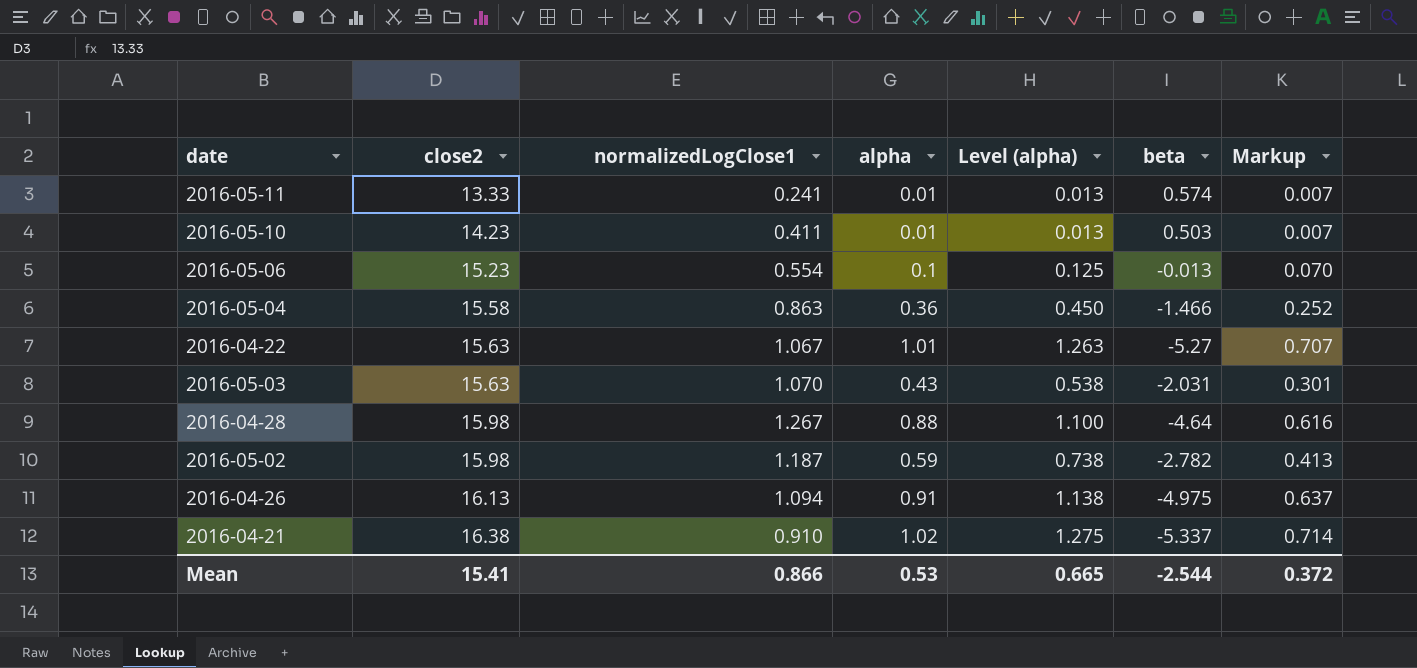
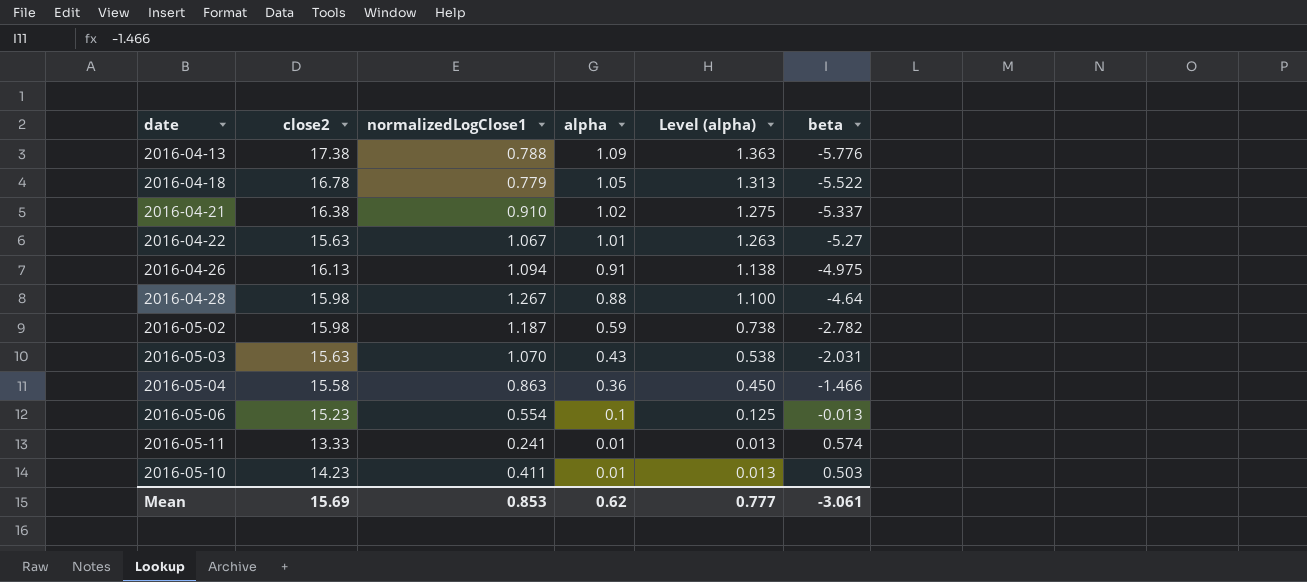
row order: close2 ascending -> alpha descending
column Markup | formula: [alpha] * 0.7 -> none
row 2016-04-13: none -> 17.38 | 0.788 | 1.09 | 1.363 | -5.776
row 2016-04-18: none -> 16.78 | 0.779 | 1.05 | 1.313 | -5.522
Mean | close2: 15.41 -> 15.69
Mean | normalizedLogClose1: 0.866 -> 0.853
Mean | alpha: 0.53 -> 0.62
Mean | Level (alpha): 0.665 -> 0.777
Mean | beta: -2.544 -> -3.061

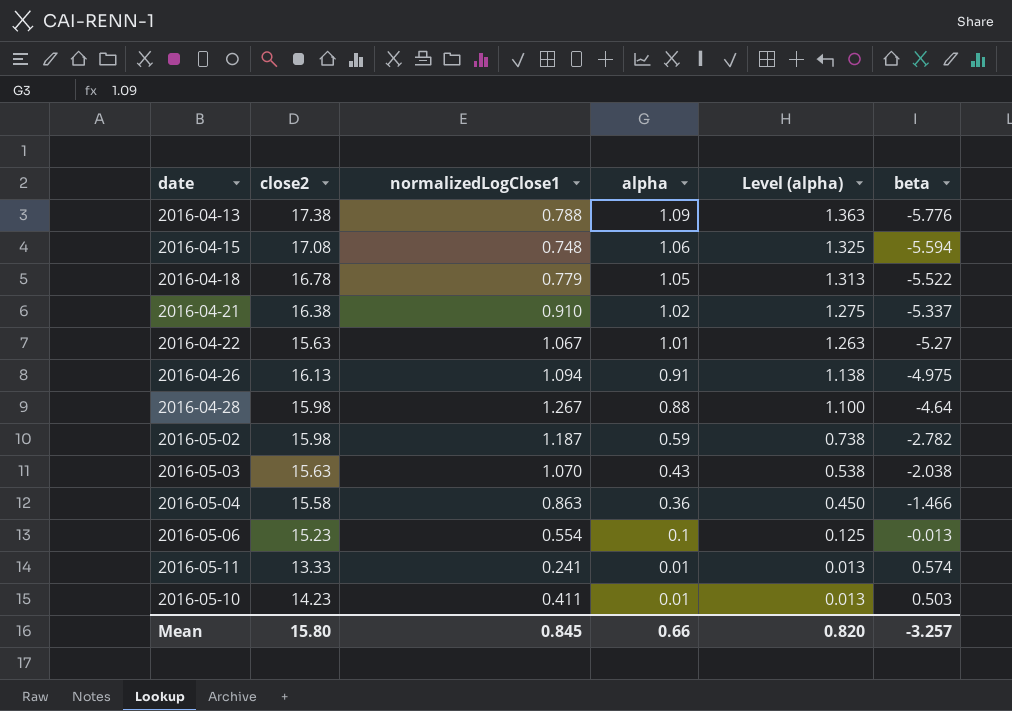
row 2016-04-15: none -> 17.08 | 0.748 | 1.06 | 1.325 | -5.594
2016-05-03 | beta: -2.031 -> -2.038
Mean | close2: 15.69 -> 15.80
Mean | normalizedLogClose1: 0.853 -> 0.845
Mean | alpha: 0.62 -> 0.66
Mean | Level (alpha): 0.777 -> 0.820
Mean | beta: -3.061 -> -3.257

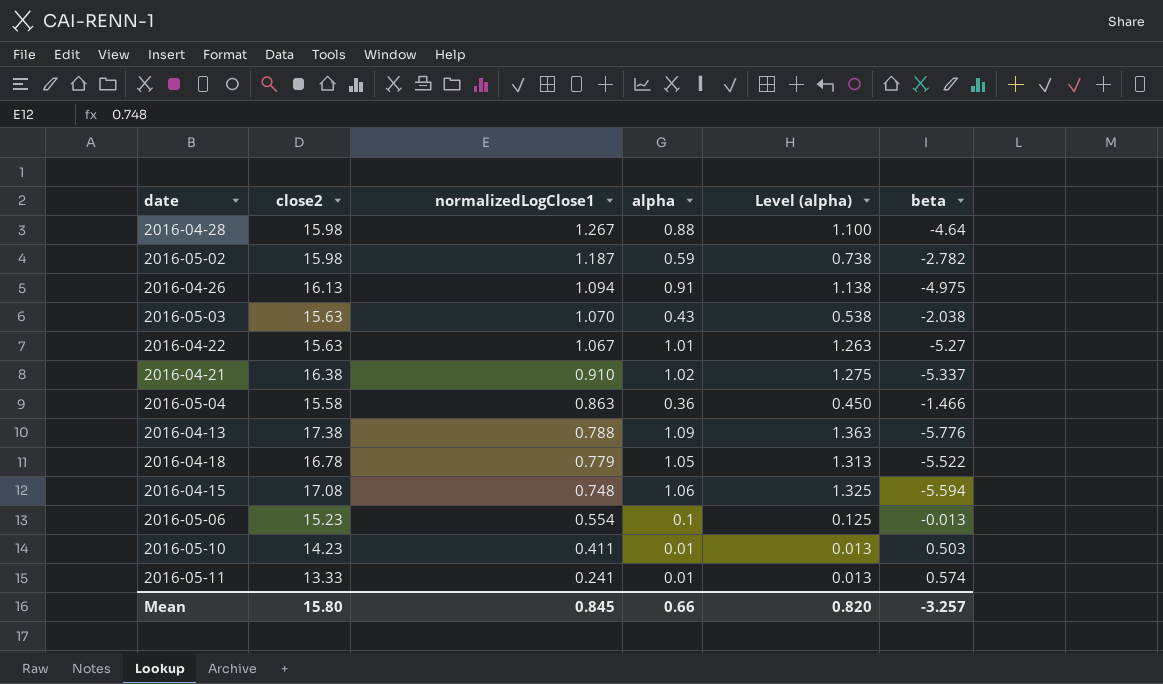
row order: alpha descending -> normalizedLogClose1 descending

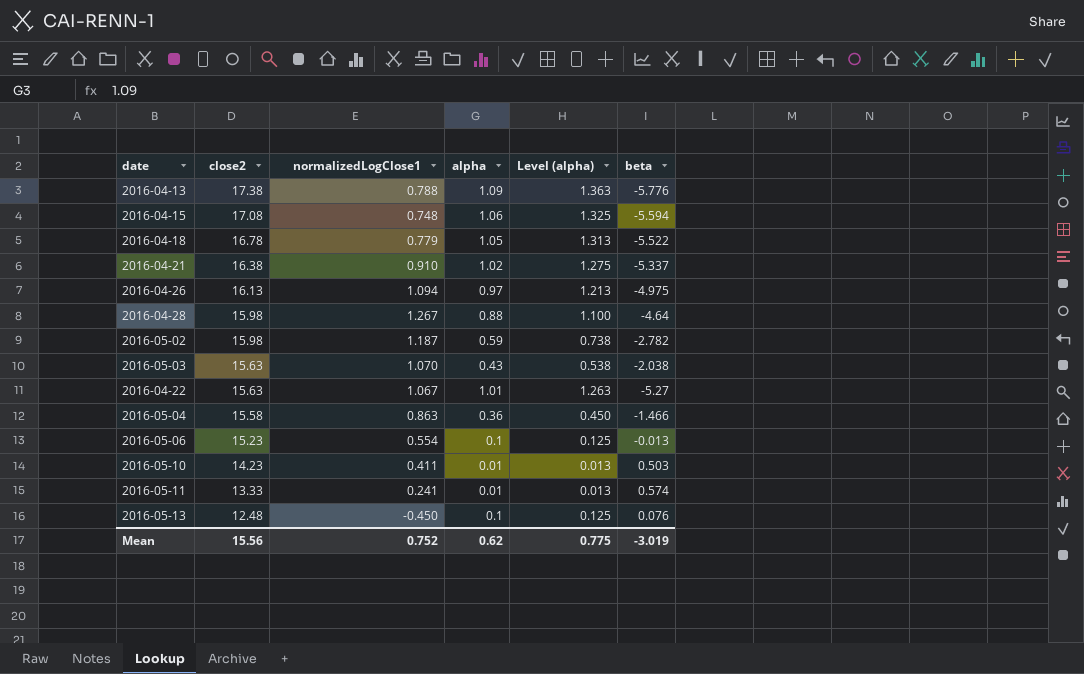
row order: normalizedLogClose1 descending -> close2 descending
2016-04-26 | alpha: 0.91 -> 0.97
2016-04-26 | Level (alpha): 1.138 -> 1.213
row 2016-05-13: none -> 12.48 | -0.450 | 0.1 | 0.125 | 0.076
Mean | close2: 15.80 -> 15.56
Mean | normalizedLogClose1: 0.845 -> 0.752
Mean | alpha: 0.66 -> 0.62
Mean | Level (alpha): 0.820 -> 0.775
Mean | beta: -3.257 -> -3.019

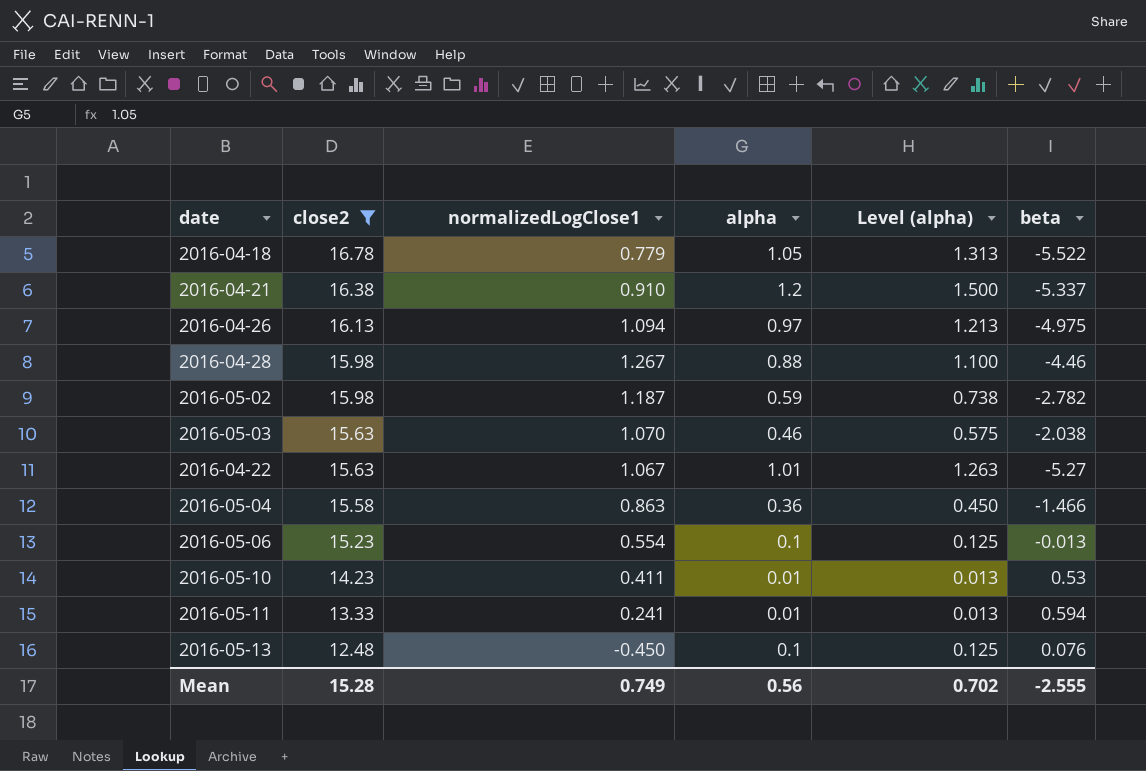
filter: none -> close2 <= 16.78
2016-04-21 | alpha: 1.02 -> 1.2
2016-04-21 | Level (alpha): 1.275 -> 1.500
2016-04-28 | beta: -4.64 -> -4.46
2016-05-03 | alpha: 0.43 -> 0.46
2016-05-03 | Level (alpha): 0.538 -> 0.575
2016-05-10 | beta: 0.503 -> 0.53
2016-05-11 | beta: 0.574 -> 0.594
Mean | close2: 15.56 -> 15.28
Mean | normalizedLogClose1: 0.752 -> 0.749
Mean | alpha: 0.62 -> 0.56
Mean | Level (alpha): 0.775 -> 0.702
Mean | beta: -3.019 -> -2.555

